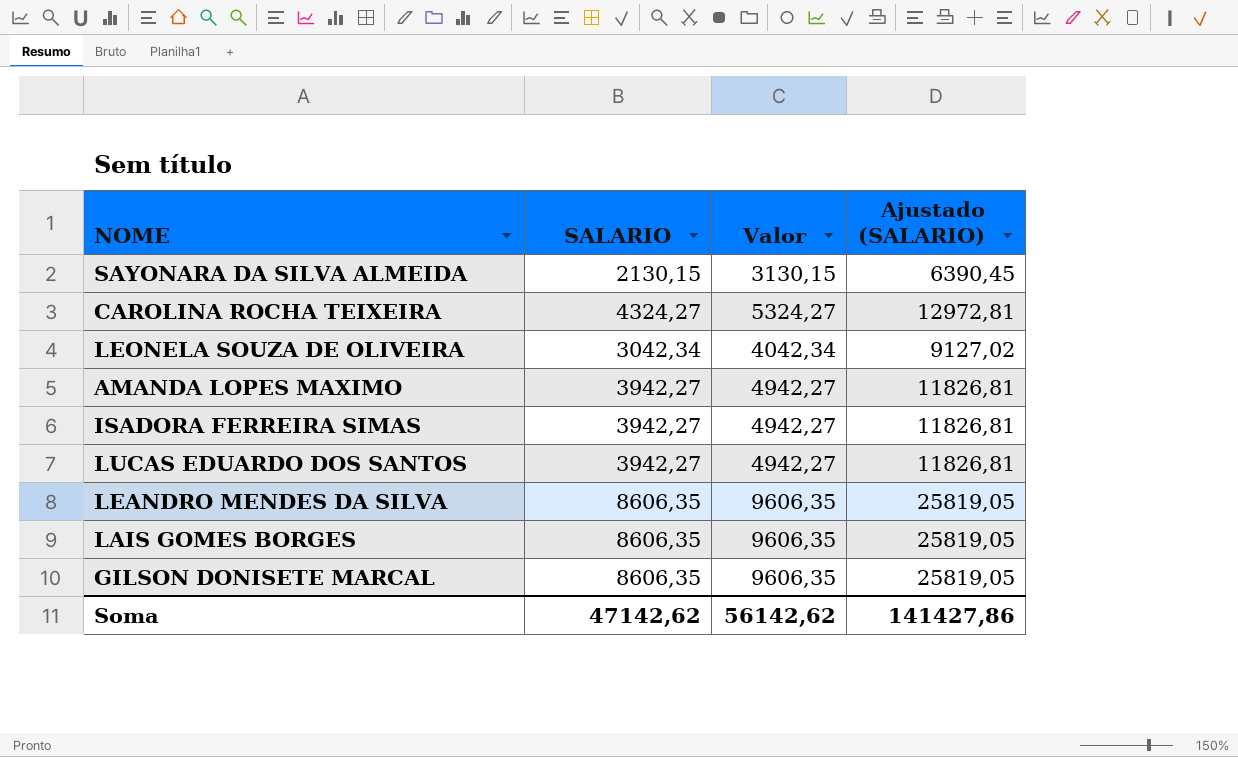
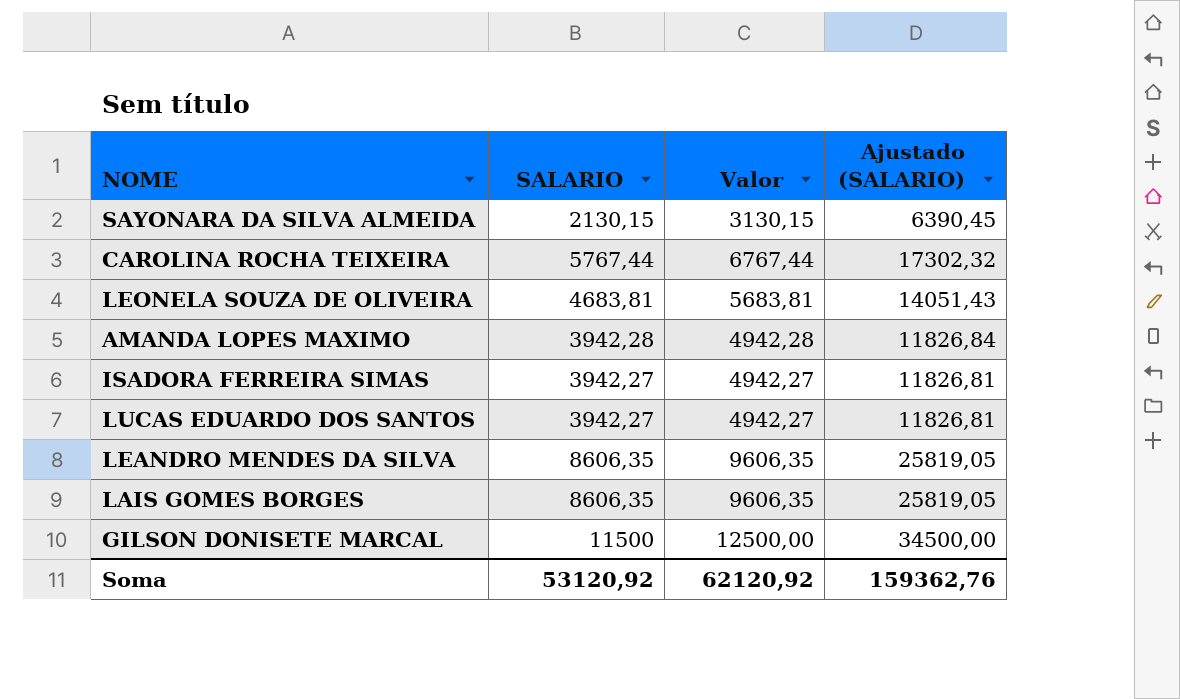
CAROLINA ROCHA TEIXEIRA | SALARIO: 4324,27 -> 5767,44
CAROLINA ROCHA TEIXEIRA | Valor: 5324,27 -> 6767,44
CAROLINA ROCHA TEIXEIRA | Ajustado (SALARIO): 12972,81 -> 17302,32
LEONELA SOUZA DE OLIVEIRA | SALARIO: 3042,34 -> 4683,81
LEONELA SOUZA DE OLIVEIRA | Valor: 4042,34 -> 5683,81
LEONELA SOUZA DE OLIVEIRA | Ajustado (SALARIO): 9127,02 -> 14051,43
AMANDA LOPES MAXIMO | SALARIO: 3942,27 -> 3942,28
AMANDA LOPES MAXIMO | Valor: 4942,27 -> 4942,28
AMANDA LOPES MAXIMO | Ajustado (SALARIO): 11826,81 -> 11826,84
GILSON DONISETE MARCAL | SALARIO: 8606,35 -> 11500
GILSON DONISETE MARCAL | Valor: 9606,35 -> 12500,00
GILSON DONISETE MARCAL | Ajustado (SALARIO): 25819,05 -> 34500,00
Soma | SALARIO: 47142,62 -> 53120,92
Soma | Valor: 56142,62 -> 62120,92
Soma | Ajustado (SALARIO): 141427,86 -> 159362,76

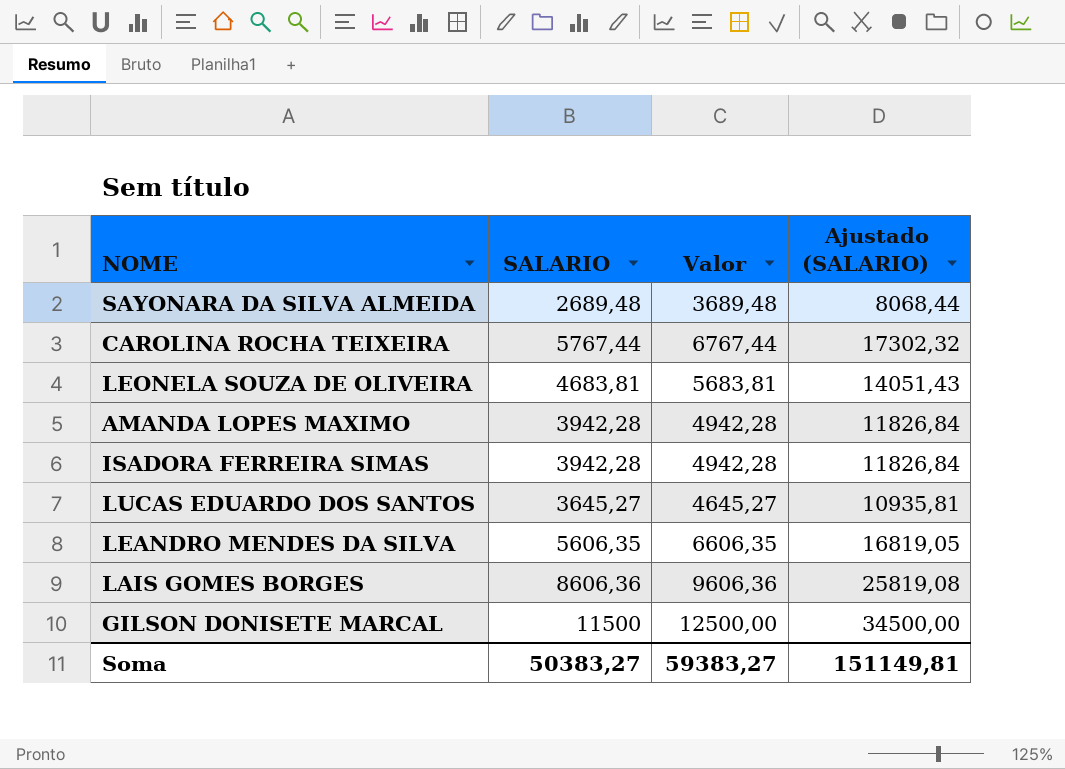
SAYONARA DA SILVA ALMEIDA | SALARIO: 2130,15 -> 2689,48
SAYONARA DA SILVA ALMEIDA | Valor: 3130,15 -> 3689,48
SAYONARA DA SILVA ALMEIDA | Ajustado (SALARIO): 6390,45 -> 8068,44
ISADORA FERREIRA SIMAS | SALARIO: 3942,27 -> 3942,28
ISADORA FERREIRA SIMAS | Valor: 4942,27 -> 4942,28
ISADORA FERREIRA SIMAS | Ajustado (SALARIO): 11826,81 -> 11826,84
LUCAS EDUARDO DOS SANTOS | SALARIO: 3942,27 -> 3645,27
LUCAS EDUARDO DOS SANTOS | Valor: 4942,27 -> 4645,27
LUCAS EDUARDO DOS SANTOS | Ajustado (SALARIO): 11826,81 -> 10935,81
LEANDRO MENDES DA SILVA | SALARIO: 8606,35 -> 5606,35
LEANDRO MENDES DA SILVA | Valor: 9606,35 -> 6606,35
LEANDRO MENDES DA SILVA | Ajustado (SALARIO): 25819,05 -> 16819,05
LAIS GOMES BORGES | SALARIO: 8606,35 -> 8606,36
LAIS GOMES BORGES | Valor: 9606,35 -> 9606,36
LAIS GOMES BORGES | Ajustado (SALARIO): 25819,05 -> 25819,08
Soma | SALARIO: 53120,92 -> 50383,27
Soma | Valor: 62120,92 -> 59383,27
Soma | Ajustado (SALARIO): 159362,76 -> 151149,81

